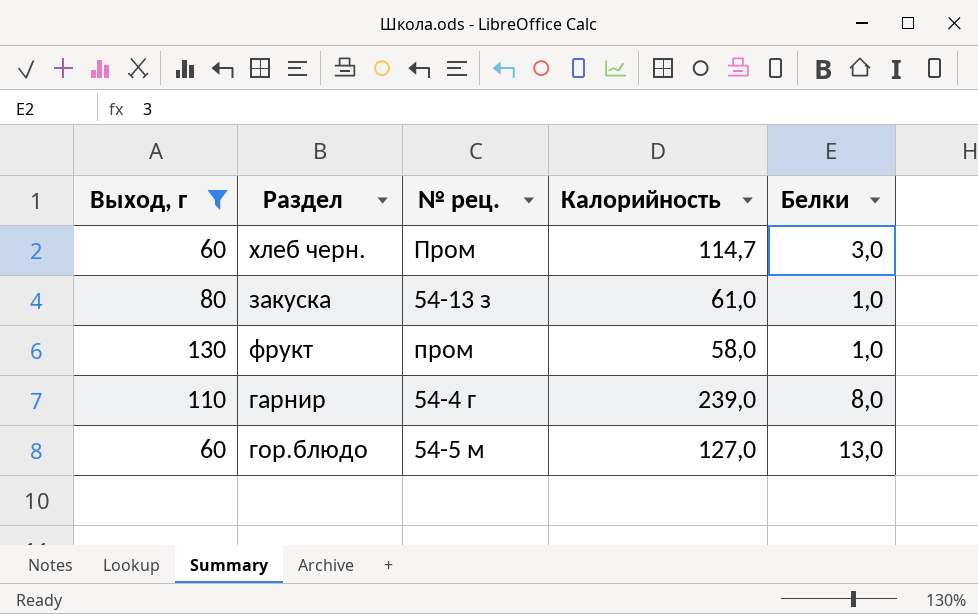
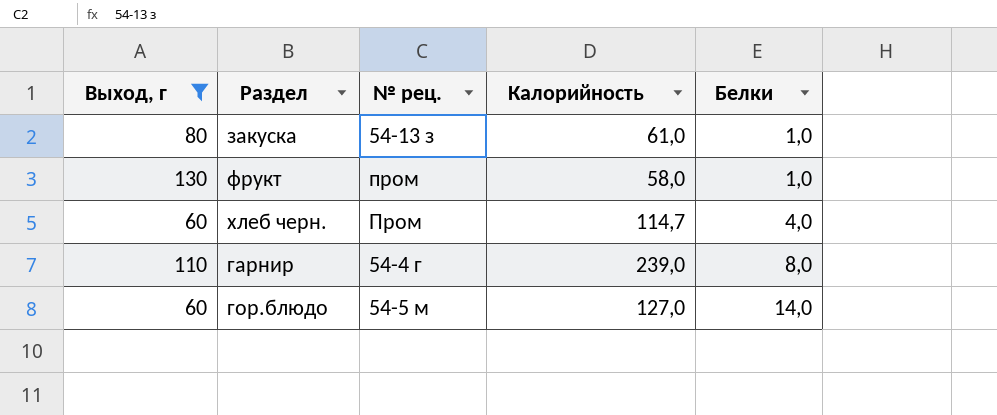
row order: none -> Белки ascending
хлеб черн. | Белки: 3,0 -> 4,0
гор.блюдо | Белки: 13,0 -> 14,0

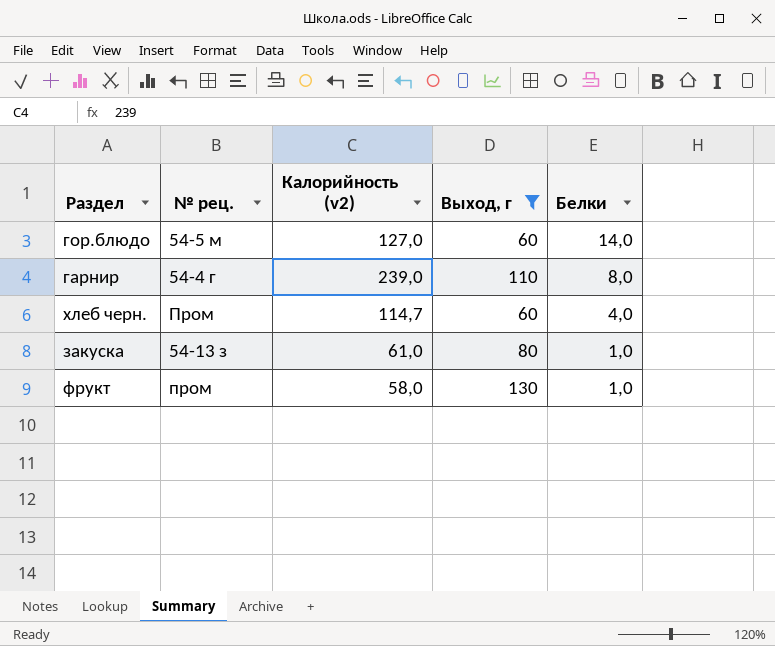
row order: Белки ascending -> Белки descending
column name: Калорийность -> Калорийность (v2)
column Выход, г | position: 1 -> 4

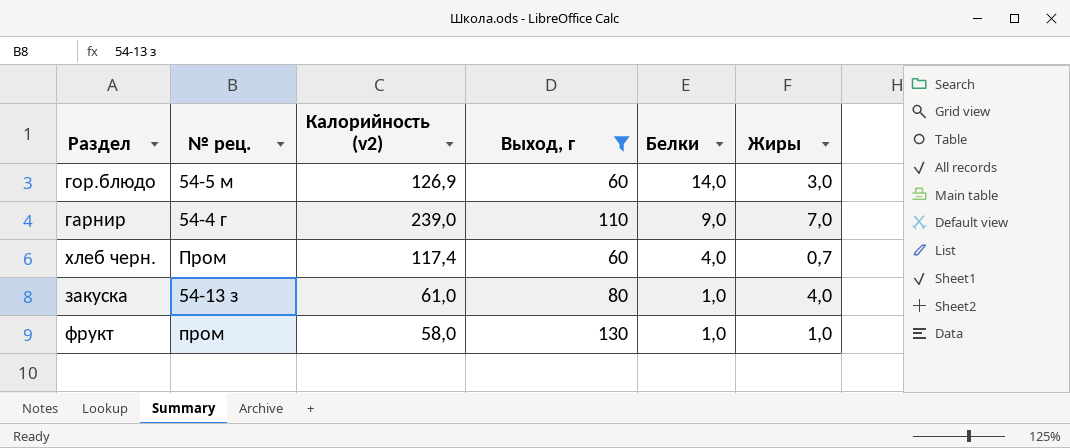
column Жиры | position: none -> 6
гор.блюдо | Калорийность (v2): 127,0 -> 126,9
гарнир | Белки: 8,0 -> 9,0
хлеб черн. | Калорийность (v2): 114,7 -> 117,4

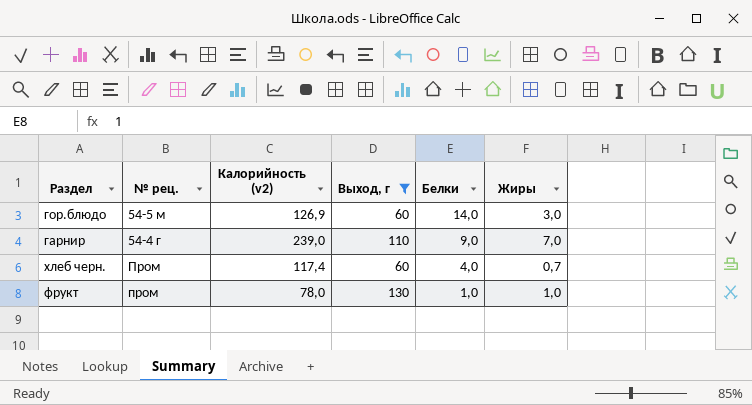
row закуска: 54-13 з | 61,0 | 80 | 1,0 | 4,0 -> none
фрукт | Калорийность (v2): 58,0 -> 78,0

